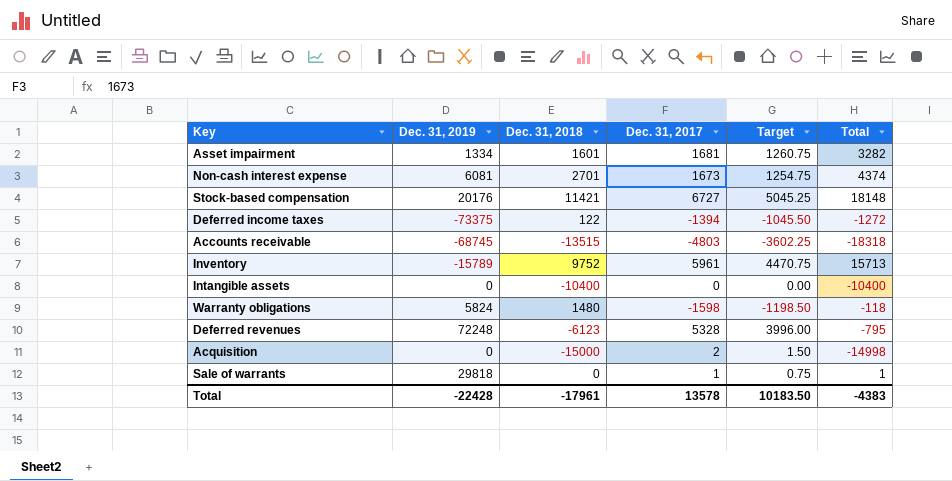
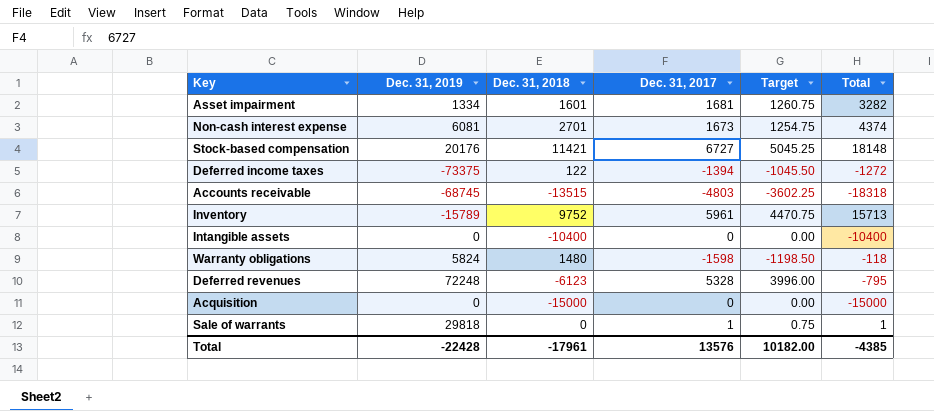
Acquisition | Dec. 31, 2017: 2 -> 0
Acquisition | Target: 1.50 -> 0.00
Acquisition | Total: -14998 -> -15000
Total | Dec. 31, 2017: 13578 -> 13576
Total | Target: 10183.50 -> 10182.00
Total | Total: -4383 -> -4385

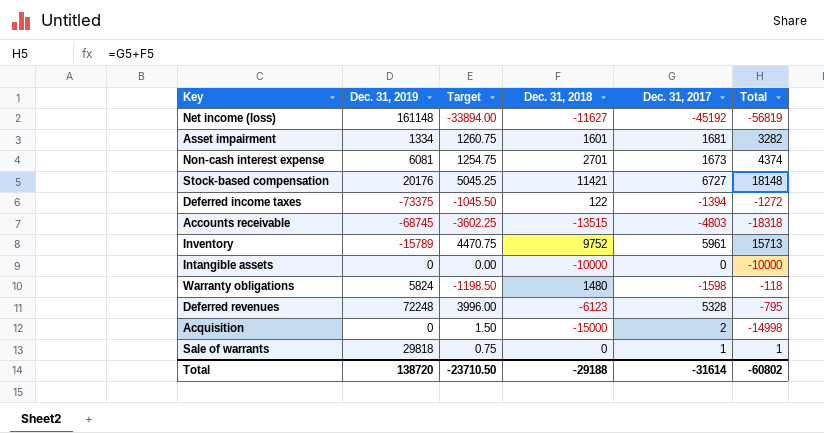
column Target | position: 5 -> 3
row Net income (loss): none -> 161148 | -33894.00 | -11627 | -45192 | -56819
Intangible assets | Dec. 31, 2018: -10400 -> -10000
Intangible assets | Total: -10400 -> -10000
Acquisition | Target: 0.00 -> 1.50
Acquisition | Dec. 31, 2017: 0 -> 2
Acquisition | Total: -15000 -> -14998
Total | Dec. 31, 2019: -22428 -> 138720
Total | Target: 10182.00 -> -23710.50
Total | Dec. 31, 2018: -17961 -> -29188
Total | Dec. 31, 2017: 13576 -> -31614
Total | Total: -4385 -> -60802

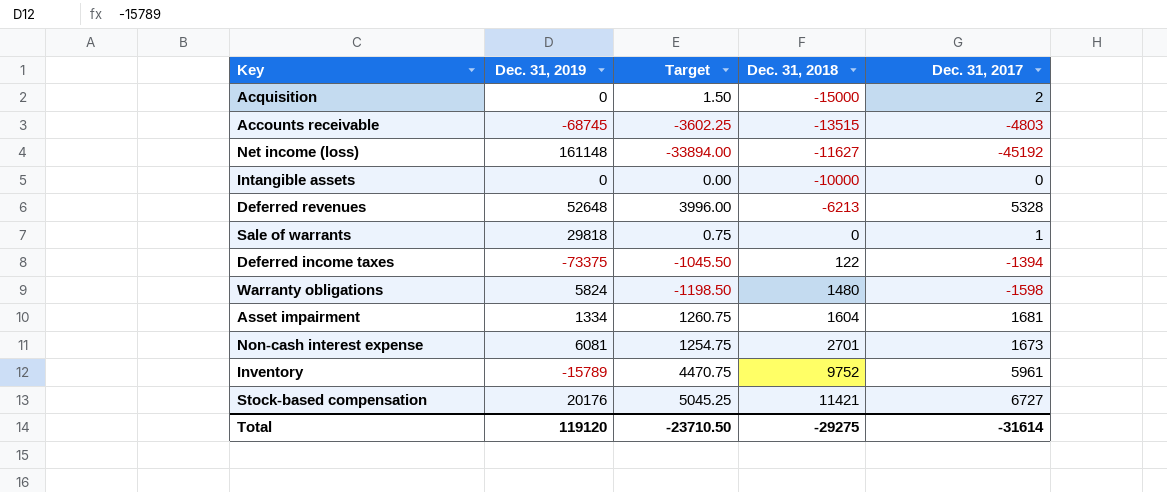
row order: none -> Dec. 31, 2018 ascending
column Total | formula: [Dec. 31, 2018] + [Dec. 31, 2017] -> none
Deferred revenues | Dec. 31, 2019: 72248 -> 52648
Deferred revenues | Dec. 31, 2018: -6123 -> -6213
Asset impairment | Dec. 31, 2018: 1601 -> 1604
Total | Dec. 31, 2019: 138720 -> 119120
Total | Dec. 31, 2018: -29188 -> -29275

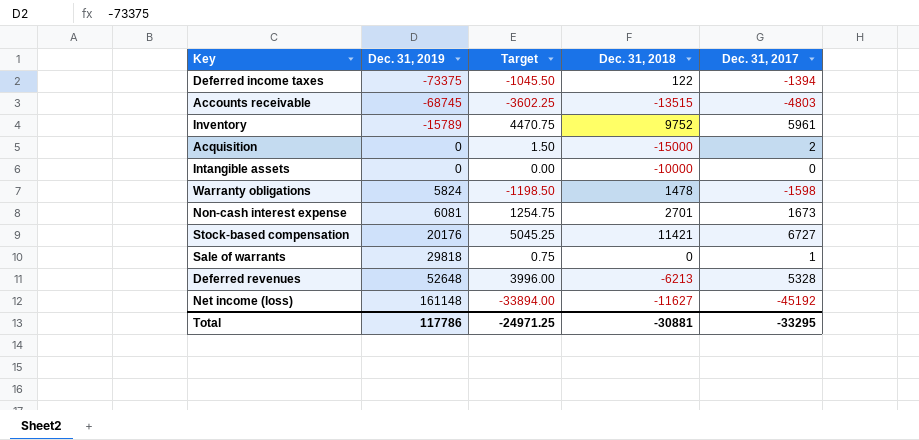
row order: Dec. 31, 2018 ascending -> Dec. 31, 2019 ascending
row Asset impairment: 1334 | 1260.75 | 1604 | 1681 -> none
Warranty obligations | Dec. 31, 2018: 1480 -> 1478
Total | Dec. 31, 2019: 119120 -> 117786
Total | Target: -23710.50 -> -24971.25
Total | Dec. 31, 2018: -29275 -> -30881
Total | Dec. 31, 2017: -31614 -> -33295

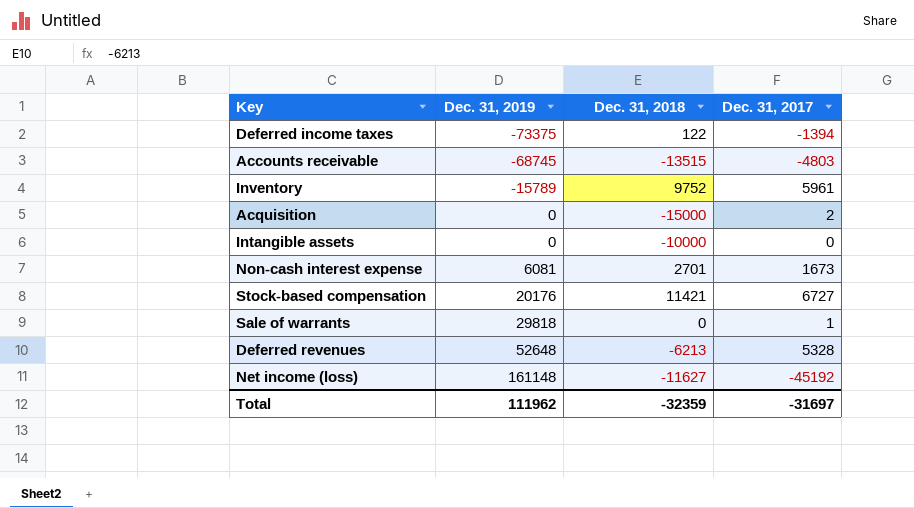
column Target | formula: [Dec. 31, 2017] * 0.75 -> none
row Warranty obligations: 5824 | -1198.50 | 1478 | -1598 -> none
Total | Dec. 31, 2019: 117786 -> 111962
Total | Dec. 31, 2018: -30881 -> -32359
Total | Dec. 31, 2017: -33295 -> -31697

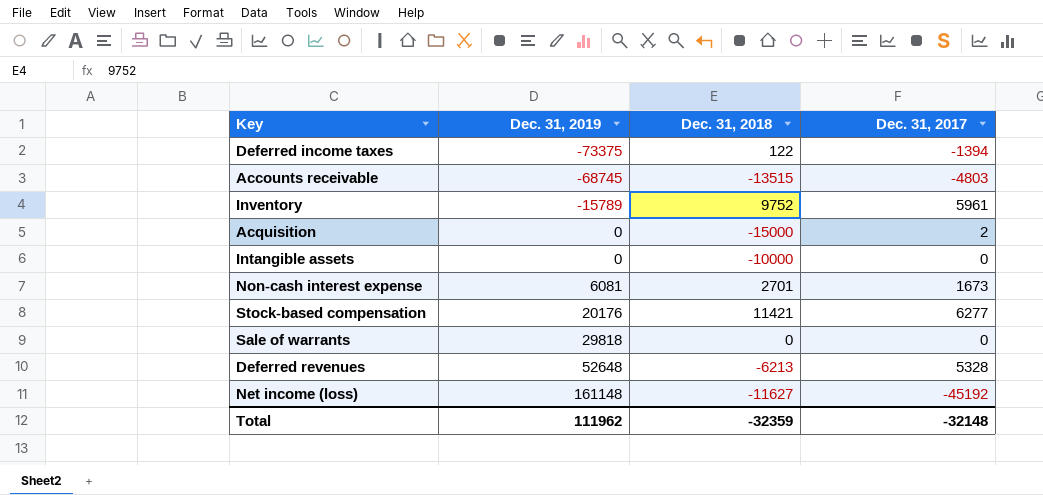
Stock-based compensation | Dec. 31, 2017: 6727 -> 6277
Sale of warrants | Dec. 31, 2017: 1 -> 0
Total | Dec. 31, 2017: -31697 -> -32148

